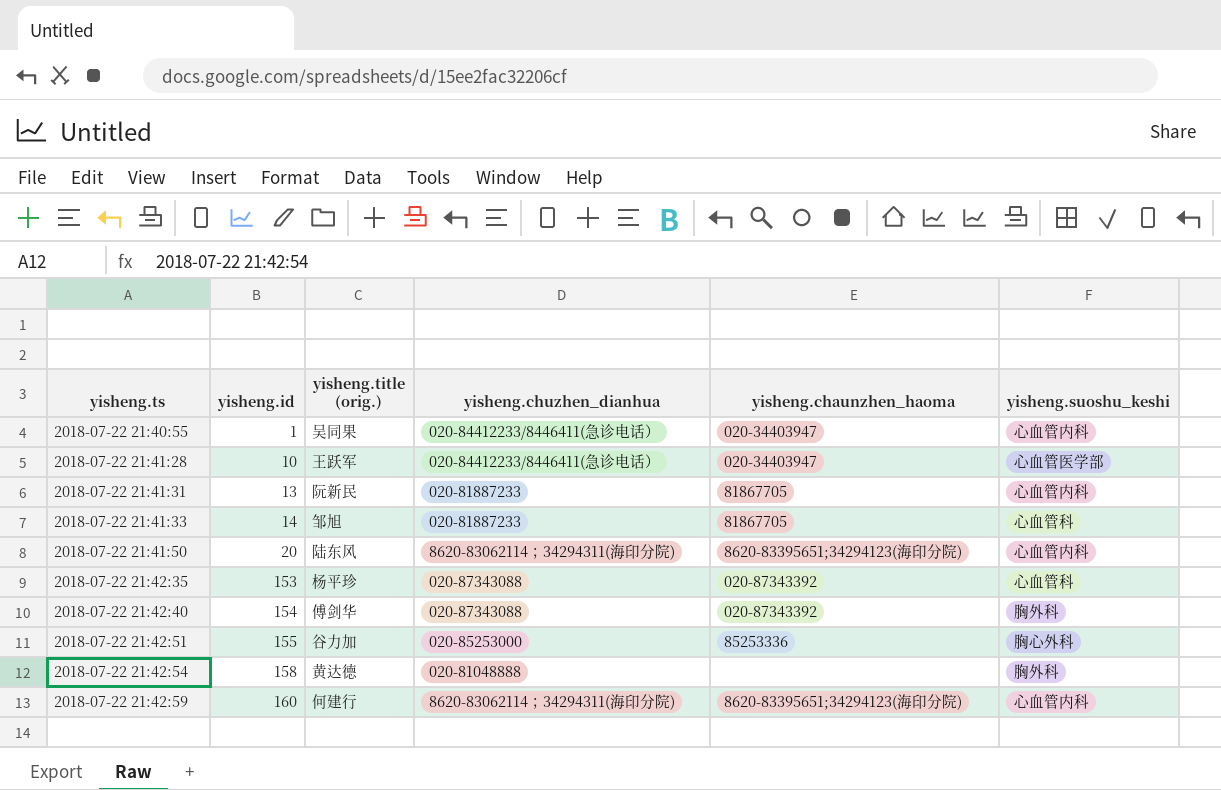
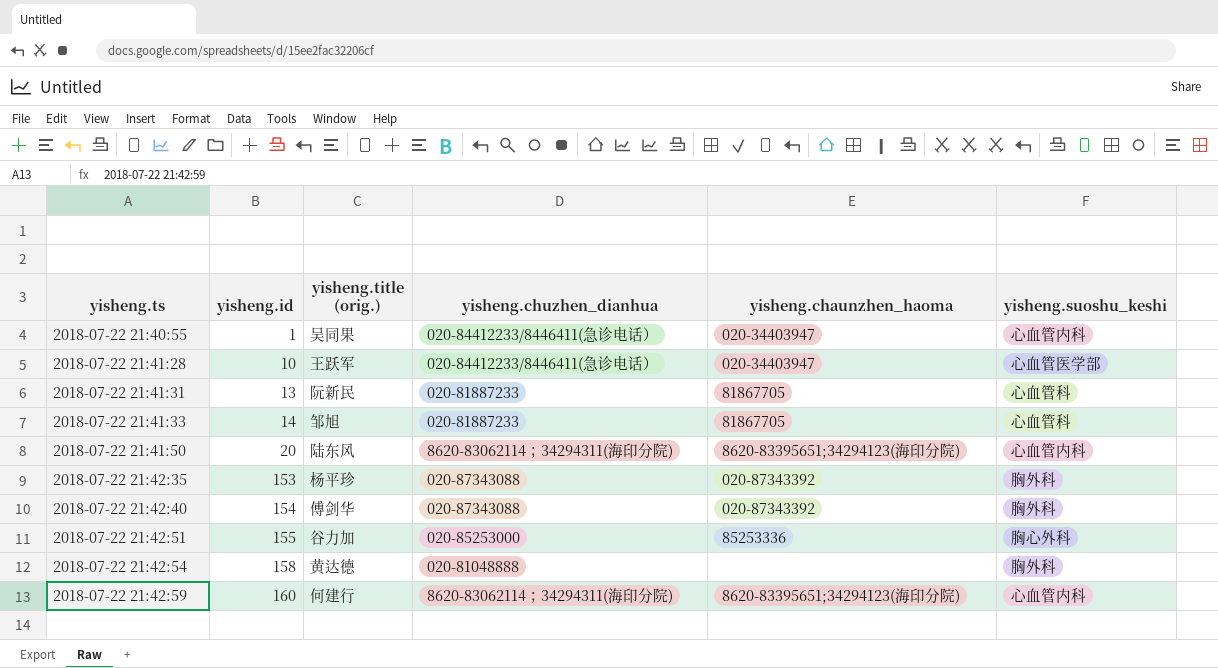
2018-07-22 21:41:31 | yisheng.suoshu_keshi: 心血管内科 -> 心血管科
2018-07-22 21:42:35 | yisheng.suoshu_keshi: 心血管科 -> 胸外科

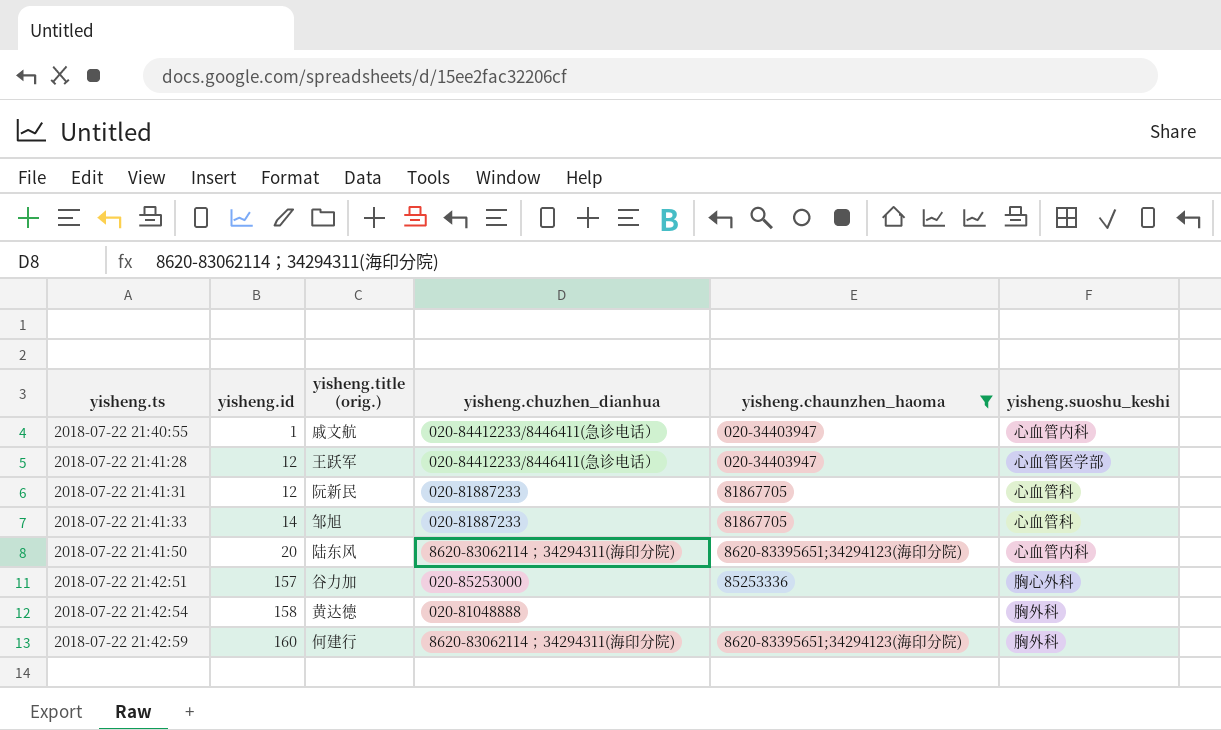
filter: none -> yisheng.chaunzhen_haoma != 020-87343392
2018-07-22 21:40:55 | yisheng.title (orig.): 吴同果 -> 戚文航
2018-07-22 21:41:28 | yisheng.id: 10 -> 12
2018-07-22 21:41:31 | yisheng.id: 13 -> 12
2018-07-22 21:42:51 | yisheng.id: 155 -> 157
2018-07-22 21:42:59 | yisheng.suoshu_keshi: 心血管内科 -> 胸外科

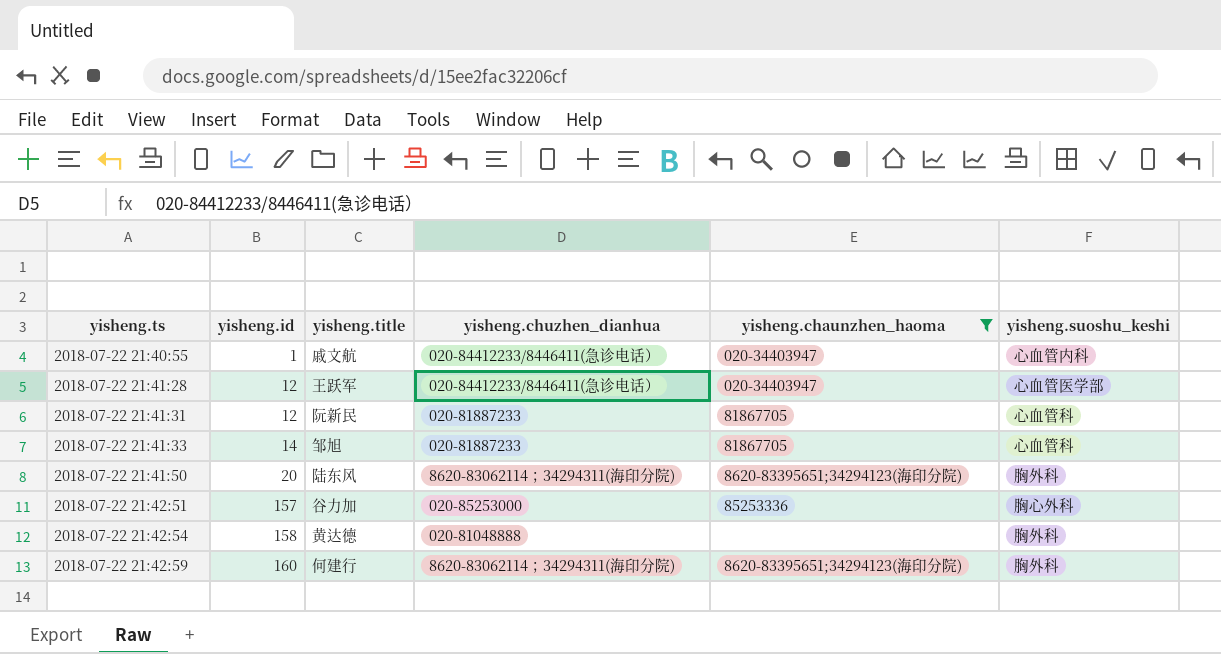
column name: yisheng.title (orig.) -> yisheng.title
2018-07-22 21:41:50 | yisheng.suoshu_keshi: 心血管内科 -> 胸外科

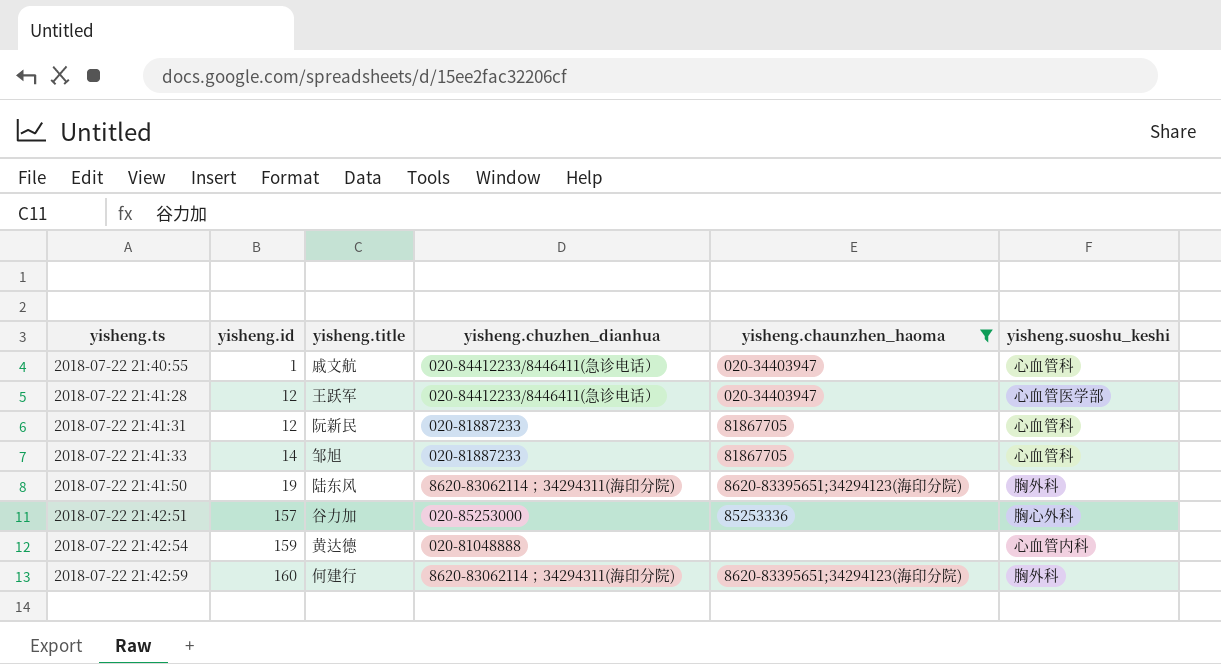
2018-07-22 21:40:55 | yisheng.suoshu_keshi: 心血管内科 -> 心血管科
2018-07-22 21:41:50 | yisheng.id: 20 -> 19
2018-07-22 21:42:54 | yisheng.id: 158 -> 159
2018-07-22 21:42:54 | yisheng.suoshu_keshi: 胸外科 -> 心血管内科

